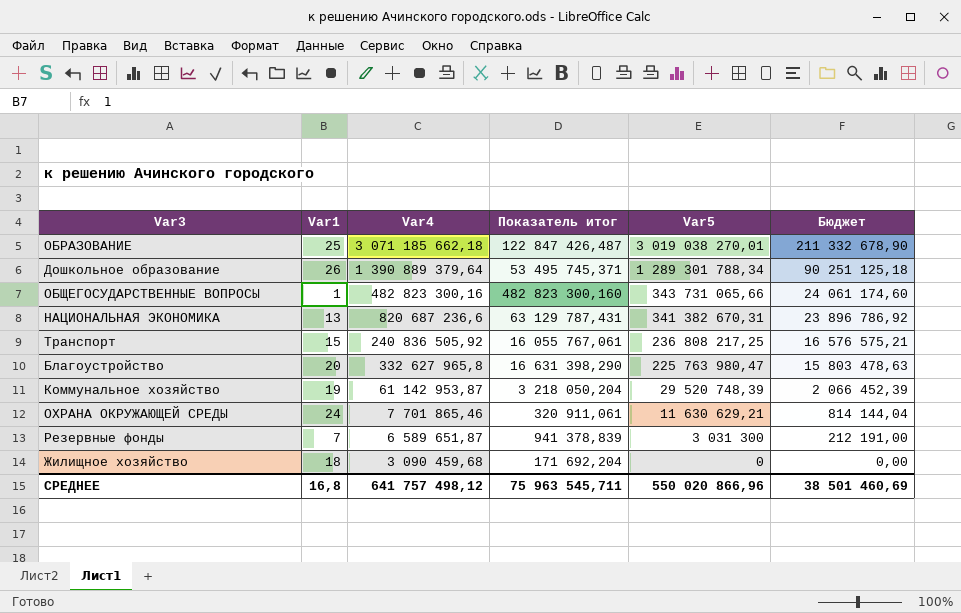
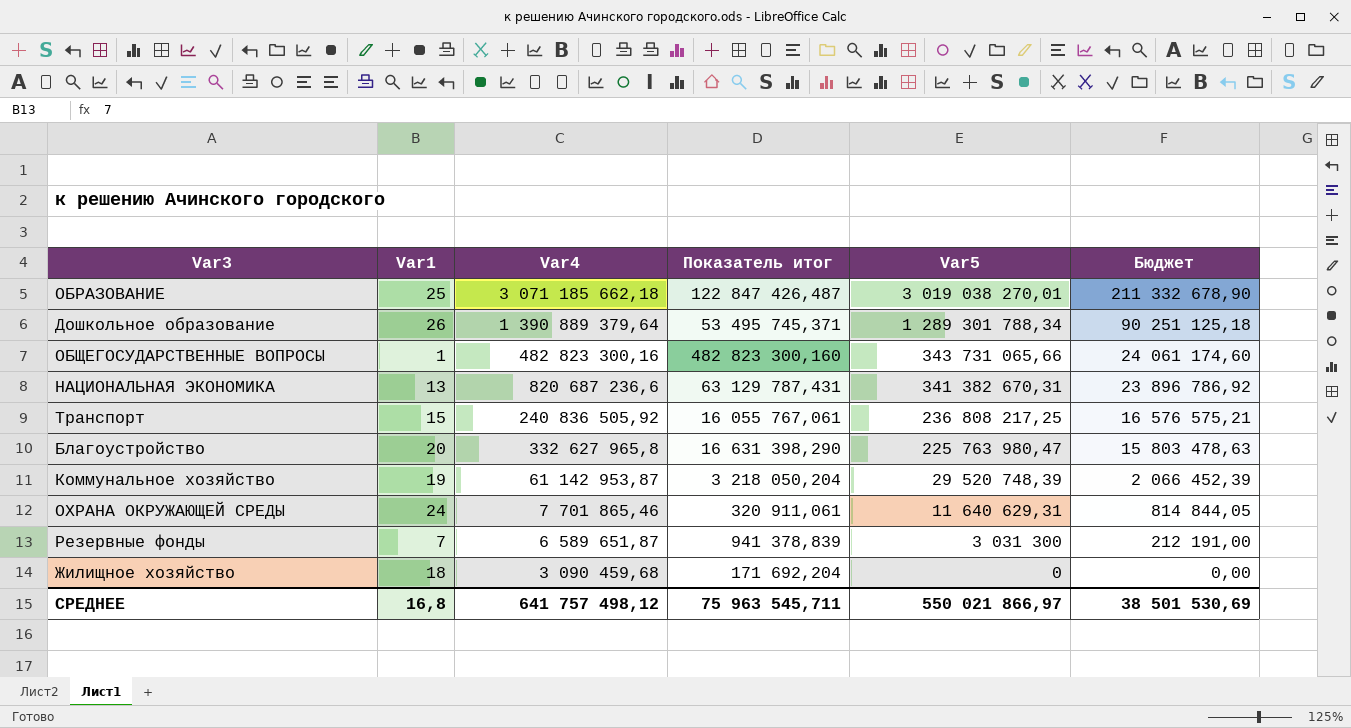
ОХРАНА ОКРУЖАЮЩЕЙ СРЕДЫ | Var5: 11 630 629,21 -> 11 640 629,31
ОХРАНА ОКРУЖАЮЩЕЙ СРЕДЫ | Бюджет: 814 144,04 -> 814 844,05
СРЕДНЕЕ | Var5: 550 020 866,96 -> 550 021 866,97
СРЕДНЕЕ | Бюджет: 38 501 460,69 -> 38 501 530,69

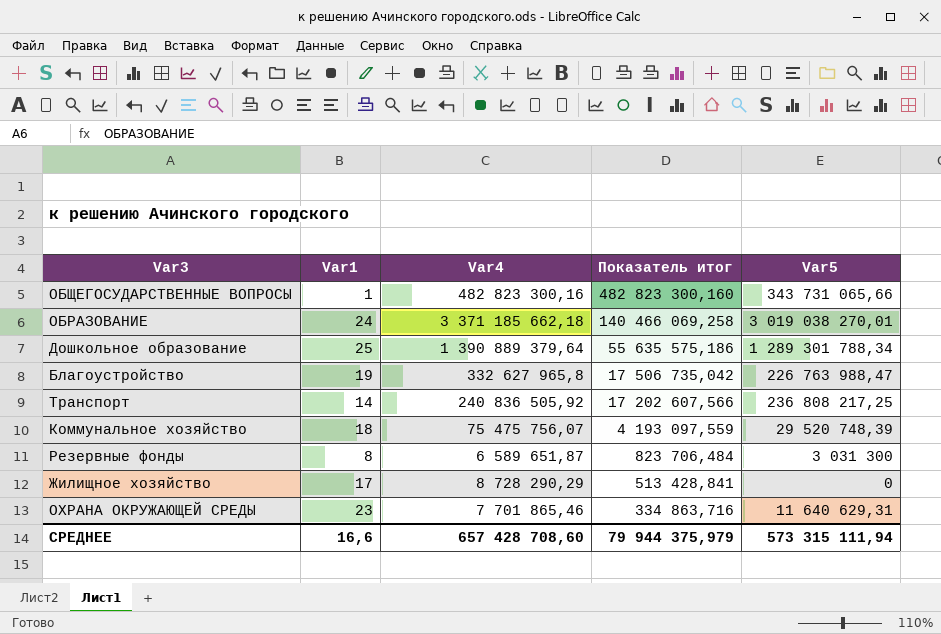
row order: Var5 descending -> Показатель итог descending
column Бюджет | formula: [Var5] * 0,07 -> none
row НАЦИОНАЛЬНАЯ ЭКОНОМИКА: 13 | 820 687 236,6 | 63 129 787,431 | 341 382 670,31 | 23 896 786,92 -> none
ОБРАЗОВАНИЕ | Var1: 25 -> 24
ОБРАЗОВАНИЕ | Var4: 3 071 185 662,18 -> 3 371 185 662,18
ОБРАЗОВАНИЕ | Показатель итог: 122 847 426,487 -> 140 466 069,258
Дошкольное образование | Var1: 26 -> 25
Дошкольное образование | Показатель итог: 53 495 745,371 -> 55 635 575,186
Благоустройство | Var1: 20 -> 19
Благоустройство | Показатель итог: 16 631 398,290 -> 17 506 735,042
Благоустройство | Var5: 225 763 980,47 -> 226 763 988,47
Транспорт | Var1: 15 -> 14
Транспорт | Показатель итог: 16 055 767,061 -> 17 202 607,566
Коммунальное хозяйство | Var1: 19 -> 18
Коммунальное хозяйство | Var4: 61 142 953,87 -> 75 475 756,07
Коммунальное хозяйство | Показатель итог: 3 218 050,204 -> 4 193 097,559
Резервные фонды | Var1: 7 -> 8
Резервные фонды | Показатель итог: 941 378,839 -> 823 706,484
Жилищное хозяйство | Var1: 18 -> 17
Жилищное хозяйство | Var4: 3 090 459,68 -> 8 728 290,29
Жилищное хозяйство | Показатель итог: 171 692,204 -> 513 428,841
ОХРАНА ОКРУЖАЮЩЕЙ СРЕДЫ | Var1: 24 -> 23
ОХРАНА ОКРУЖАЮЩЕЙ СРЕДЫ | Показатель итог: 320 911,061 -> 334 863,716
СРЕДНЕЕ | Var1: 16,8 -> 16,6
СРЕДНЕЕ | Var4: 641 757 498,12 -> 657 428 708,60
СРЕДНЕЕ | Показатель итог: 75 963 545,711 -> 79 944 375,979
СРЕДНЕЕ | Var5: 550 021 866,97 -> 573 315 111,94

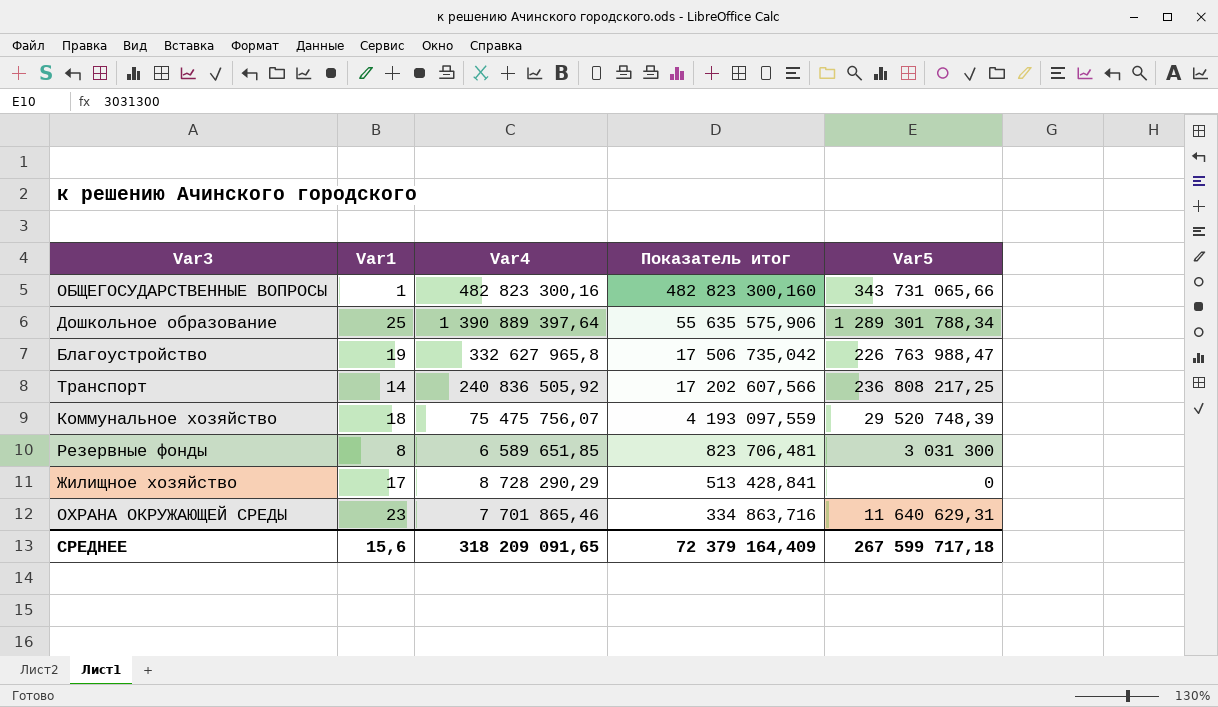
row ОБРАЗОВАНИЕ: 24 | 3 371 185 662,18 | 140 466 069,258 | 3 019 038 270,01 -> none
Дошкольное образование | Var4: 1 390 889 379,64 -> 1 390 889 397,64
Дошкольное образование | Показатель итог: 55 635 575,186 -> 55 635 575,906
Резервные фонды | Var4: 6 589 651,87 -> 6 589 651,85
Резервные фонды | Показатель итог: 823 706,484 -> 823 706,481
СРЕДНЕЕ | Var1: 16,6 -> 15,6
СРЕДНЕЕ | Var4: 657 428 708,60 -> 318 209 091,65
СРЕДНЕЕ | Показатель итог: 79 944 375,979 -> 72 379 164,409
СРЕДНЕЕ | Var5: 573 315 111,94 -> 267 599 717,18

